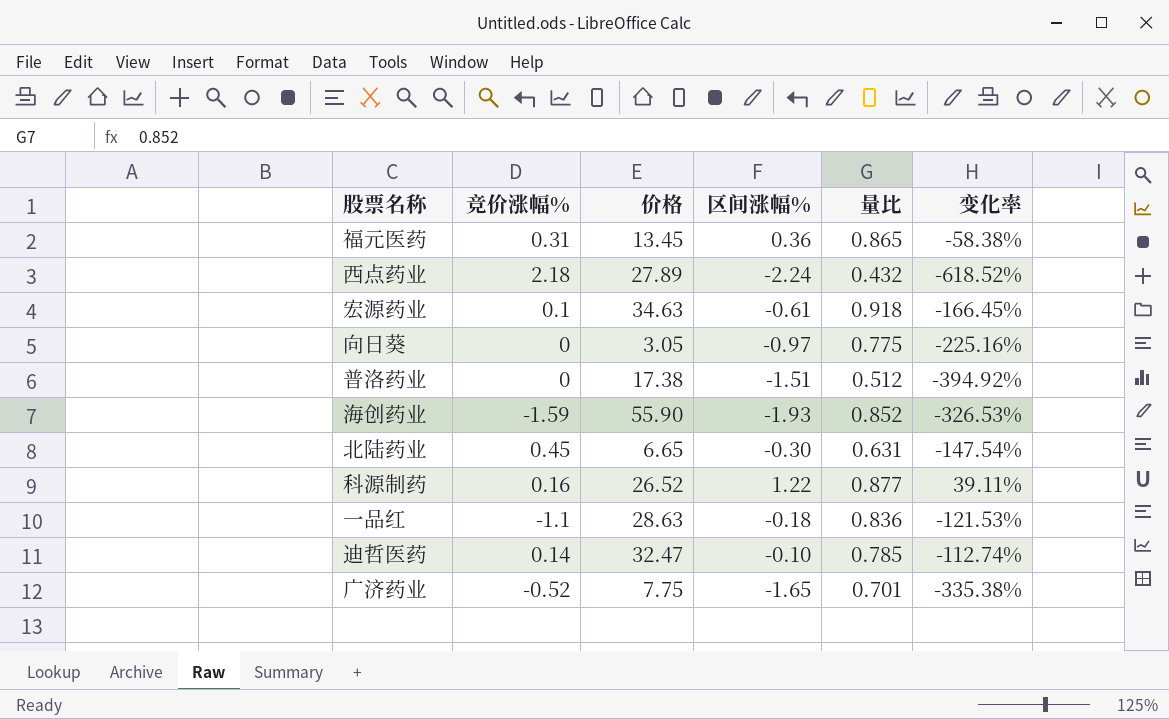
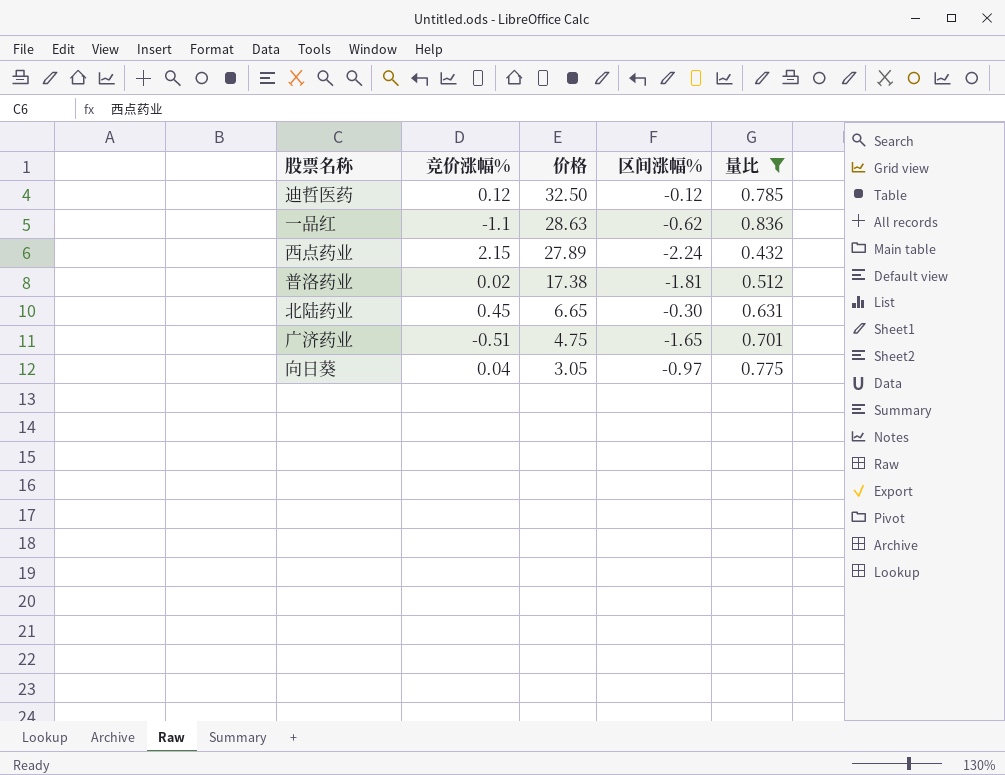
filter: none -> 量比 <= 0.836
row order: none -> 价格 descending
column 变化率 | formula: ([区间涨幅%] - [量比]) / [量比] -> none
迪哲医药 | 竞价涨幅%: 0.14 -> 0.12
迪哲医药 | 价格: 32.47 -> 32.50
迪哲医药 | 区间涨幅%: -0.10 -> -0.12
一品红 | 区间涨幅%: -0.18 -> -0.62
西点药业 | 竞价涨幅%: 2.18 -> 2.15
普洛药业 | 竞价涨幅%: 0 -> 0.02
普洛药业 | 区间涨幅%: -1.51 -> -1.81
广济药业 | 竞价涨幅%: -0.52 -> -0.51
广济药业 | 价格: 7.75 -> 4.75
向日葵 | 竞价涨幅%: 0 -> 0.04

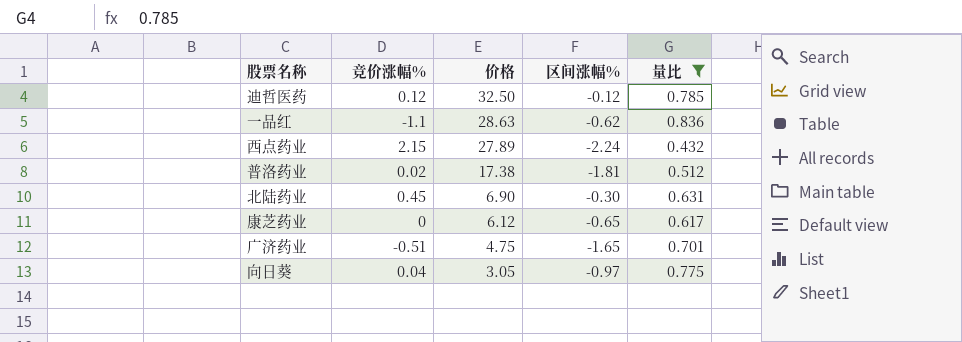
北陆药业 | 价格: 6.65 -> 6.90
row 康芝药业: none -> 0 | 6.12 | -0.65 | 0.617

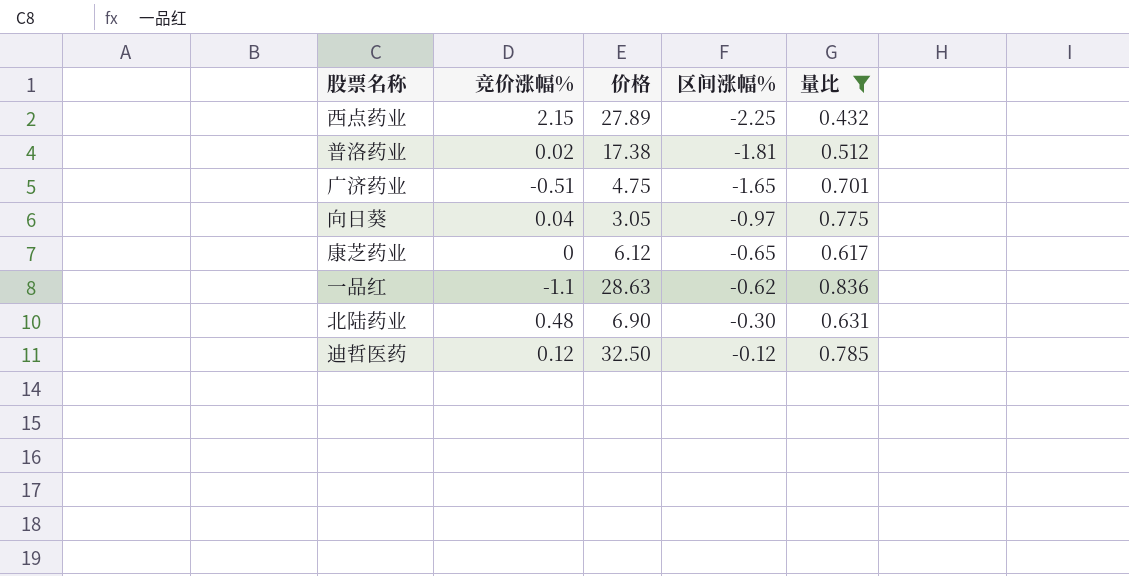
row order: 价格 descending -> 区间涨幅% ascending
西点药业 | 区间涨幅%: -2.24 -> -2.25
北陆药业 | 竞价涨幅%: 0.45 -> 0.48

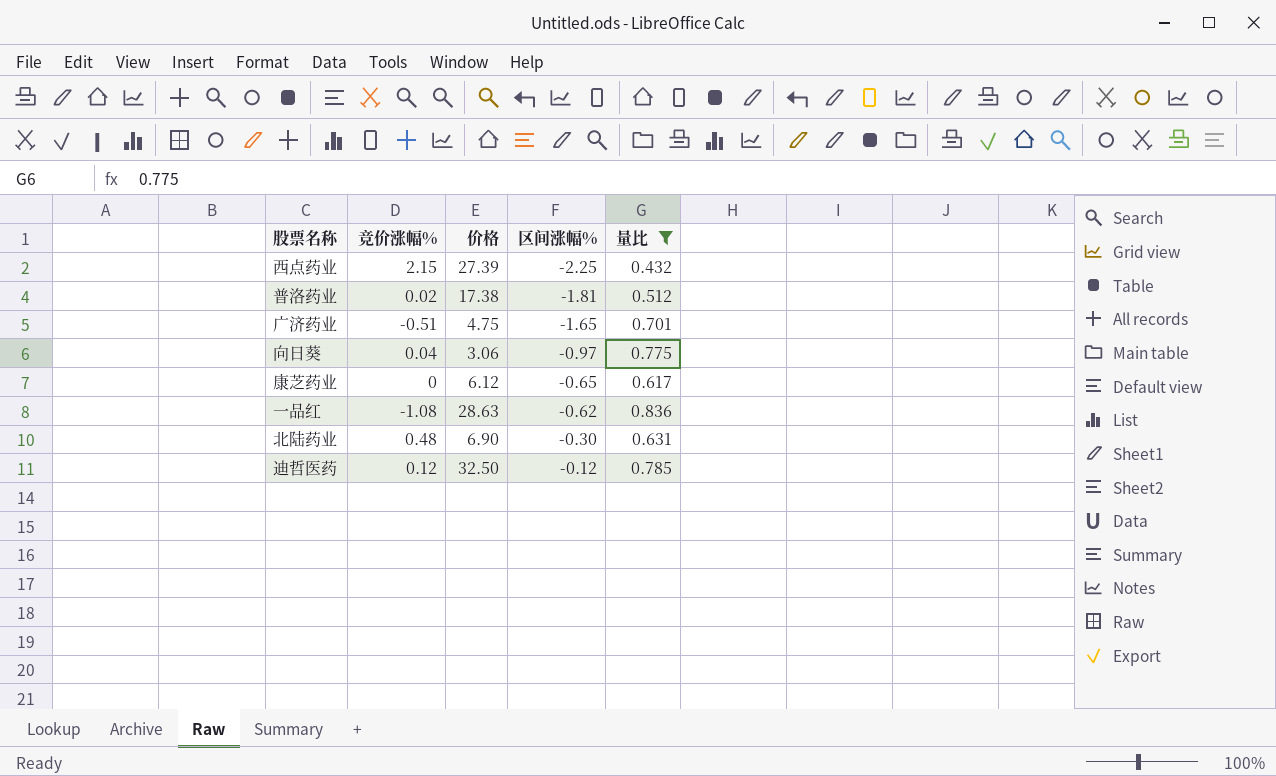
西点药业 | 价格: 27.89 -> 27.39
向日葵 | 价格: 3.05 -> 3.06
一品红 | 竞价涨幅%: -1.1 -> -1.08

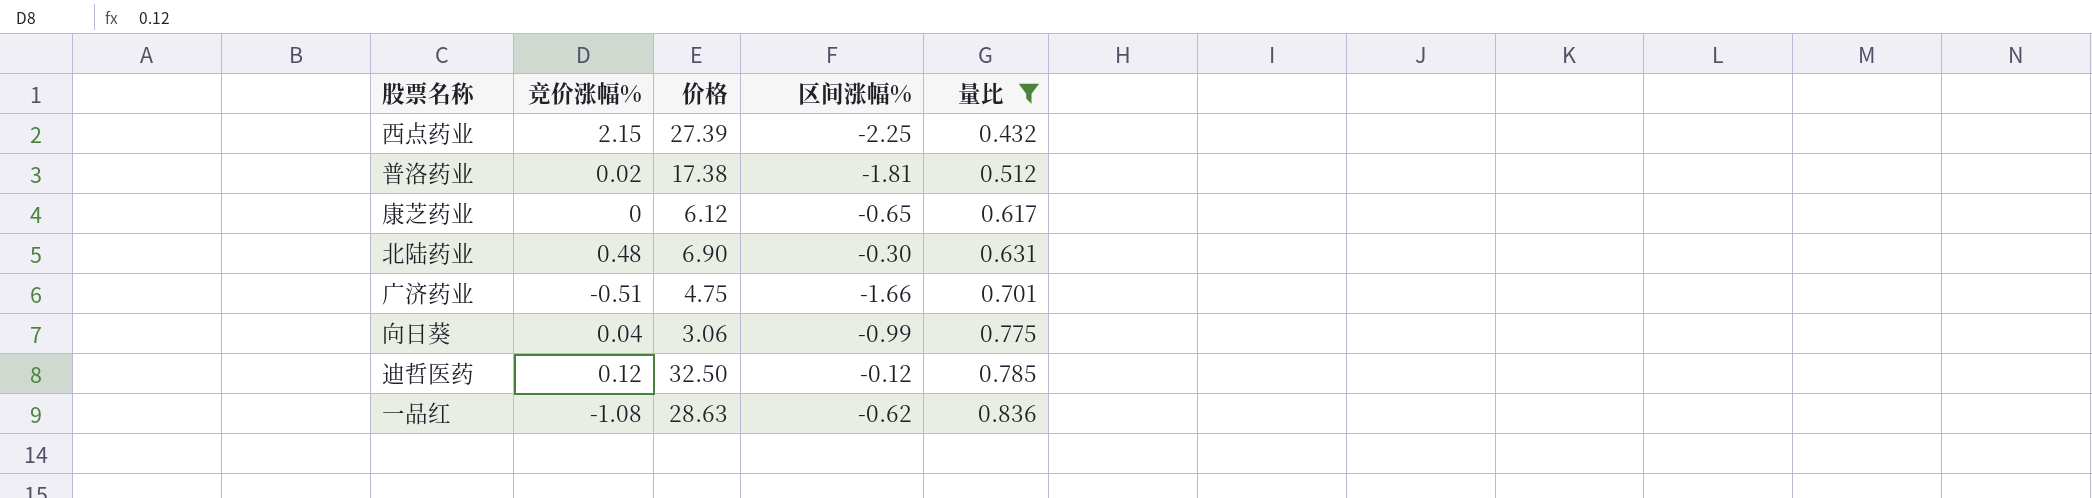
row order: 区间涨幅% ascending -> 量比 ascending
广济药业 | 区间涨幅%: -1.65 -> -1.66
向日葵 | 区间涨幅%: -0.97 -> -0.99

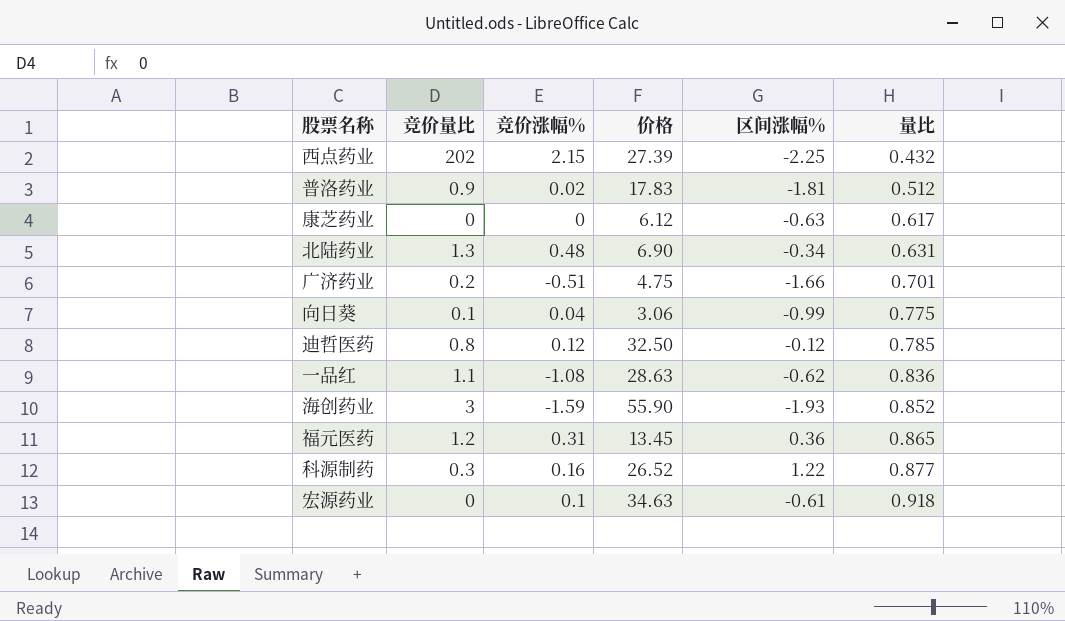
filter: 量比 <= 0.836 -> none
column 竞价量比 | position: none -> 2
普洛药业 | 价格: 17.38 -> 17.83
康芝药业 | 区间涨幅%: -0.65 -> -0.63
北陆药业 | 区间涨幅%: -0.30 -> -0.34

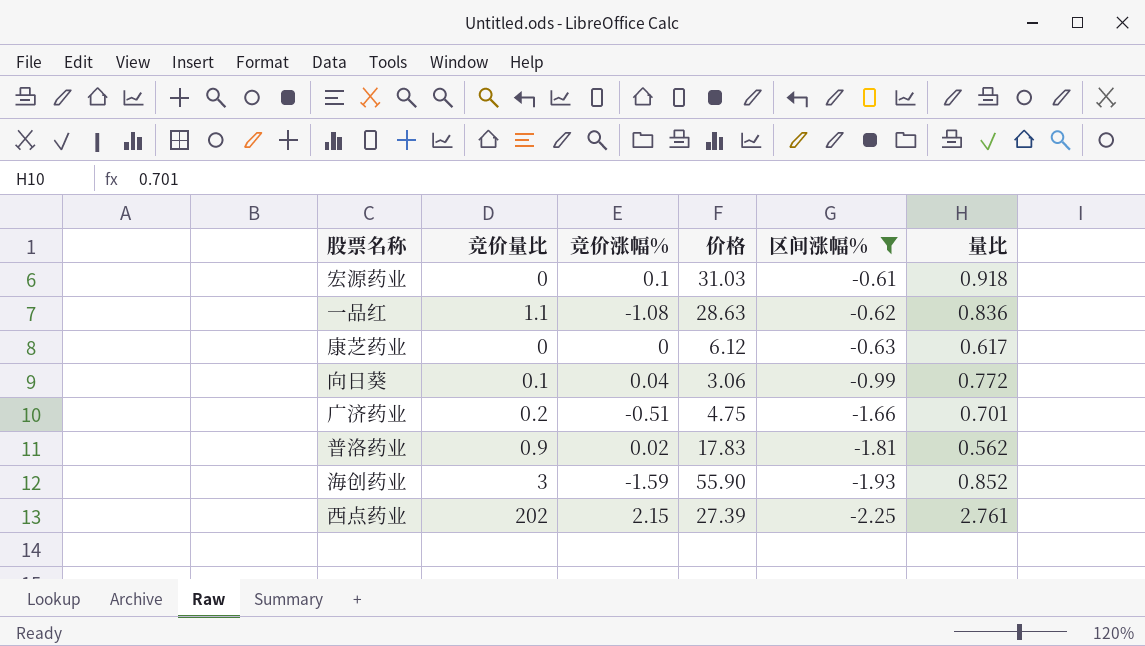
filter: none -> 区间涨幅% <= -0.61
row order: 量比 ascending -> 区间涨幅% descending
宏源药业 | 价格: 34.63 -> 31.03
向日葵 | 量比: 0.775 -> 0.772
普洛药业 | 量比: 0.512 -> 0.562
西点药业 | 量比: 0.432 -> 2.761

